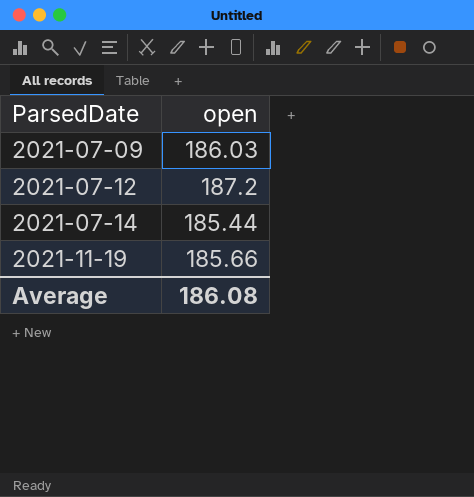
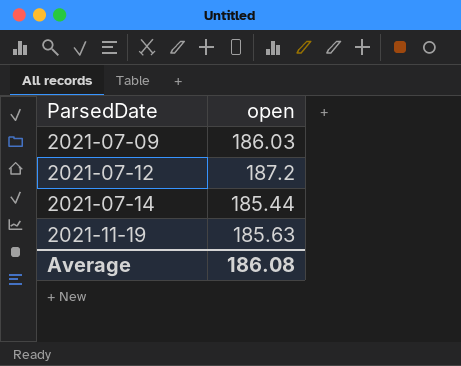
2021-11-19 | open: 185.66 -> 185.63

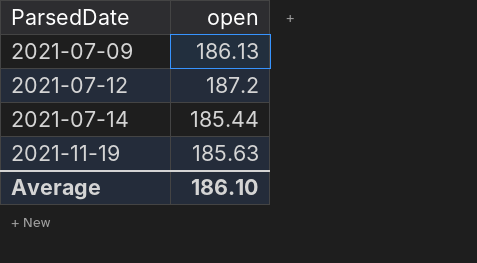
2021-07-09 | open: 186.03 -> 186.13
Average | open: 186.08 -> 186.10

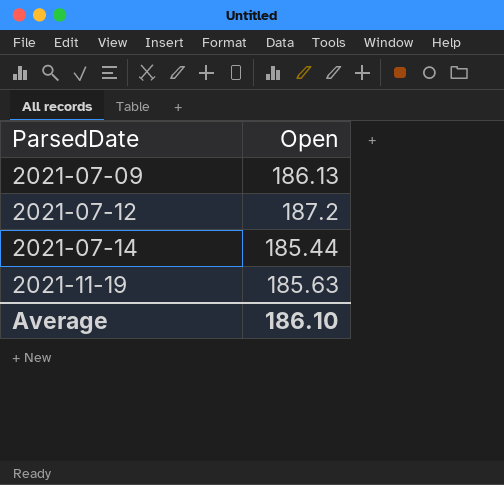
column name: open -> Open

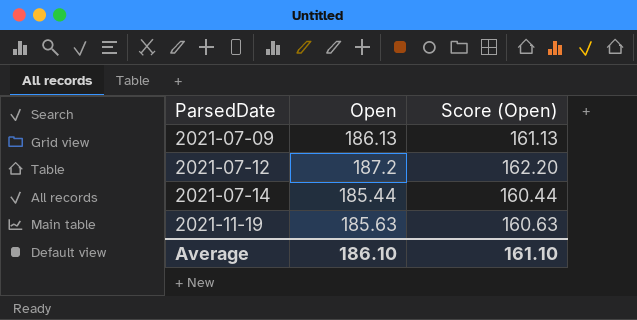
column Score (Open) | formula: none -> [Open] - 25

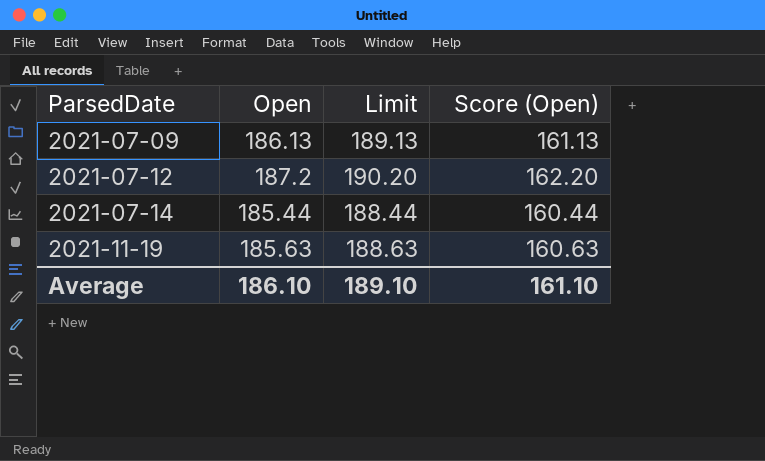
column Limit | formula: none -> [Open] + 3

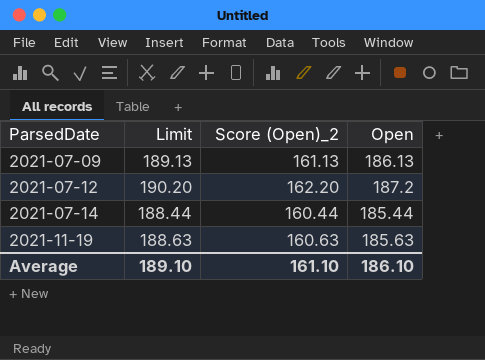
column name: Score (Open) -> Score (Open)_2
column Open | position: 2 -> 4

